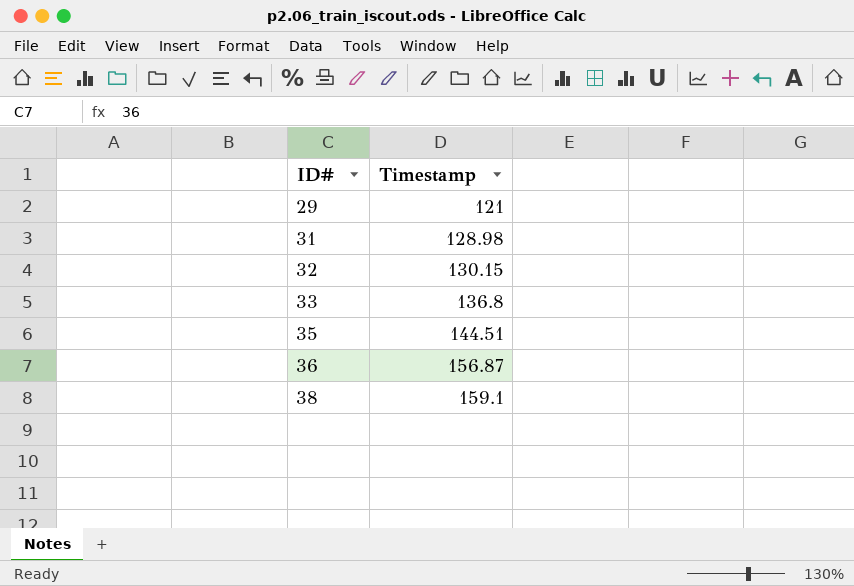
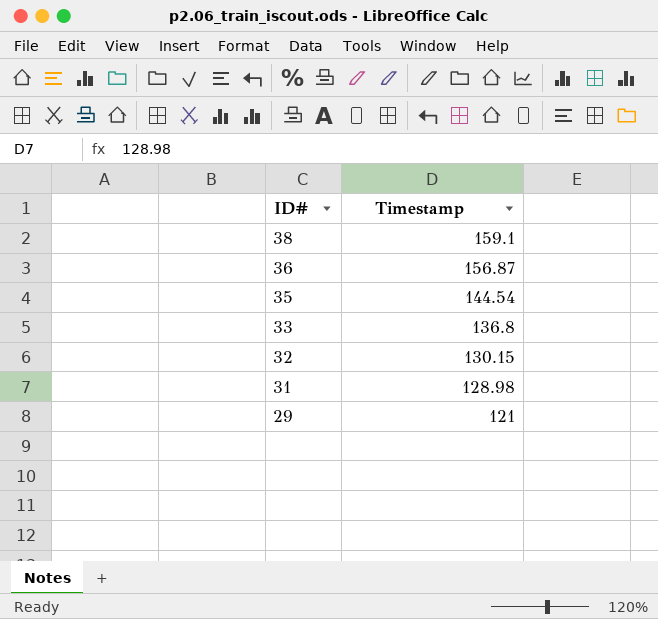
row order: ID# ascending -> ID# descending
35 | Timestamp: 144.51 -> 144.54

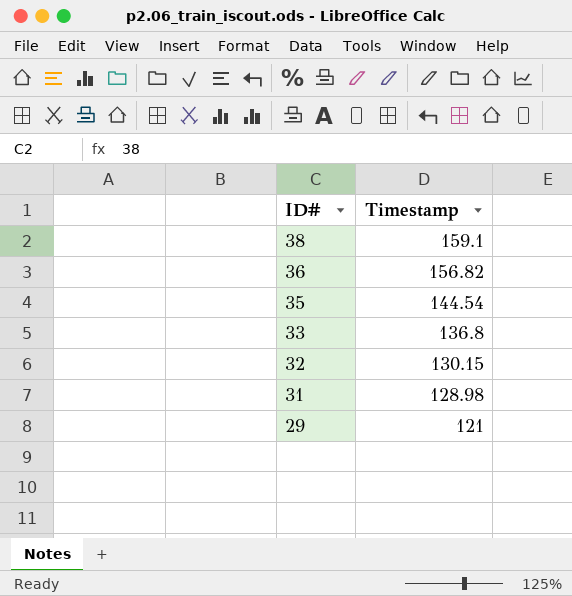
36 | Timestamp: 156.87 -> 156.82

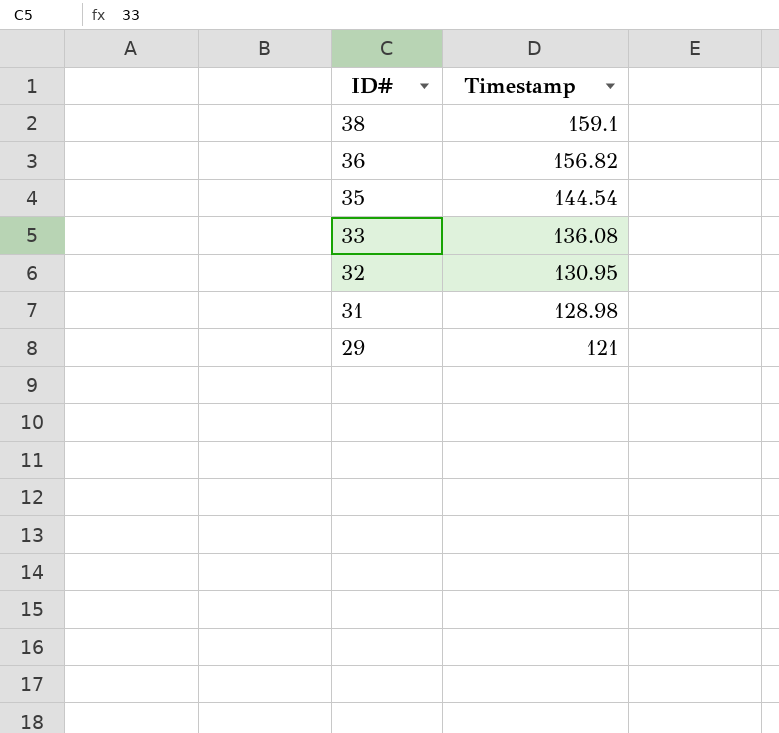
33 | Timestamp: 136.8 -> 136.08
32 | Timestamp: 130.15 -> 130.95

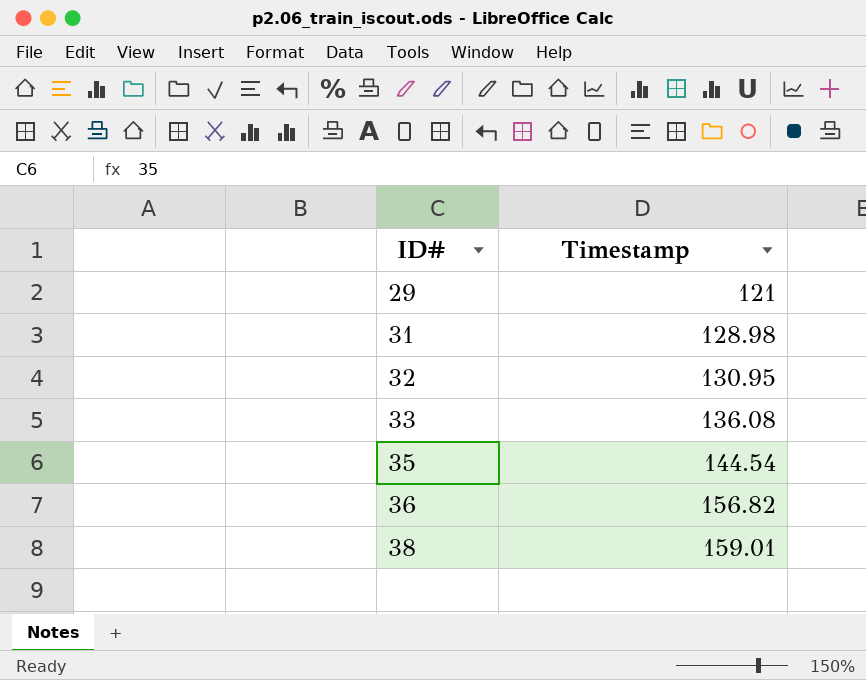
row order: ID# descending -> ID# ascending
38 | Timestamp: 159.1 -> 159.01

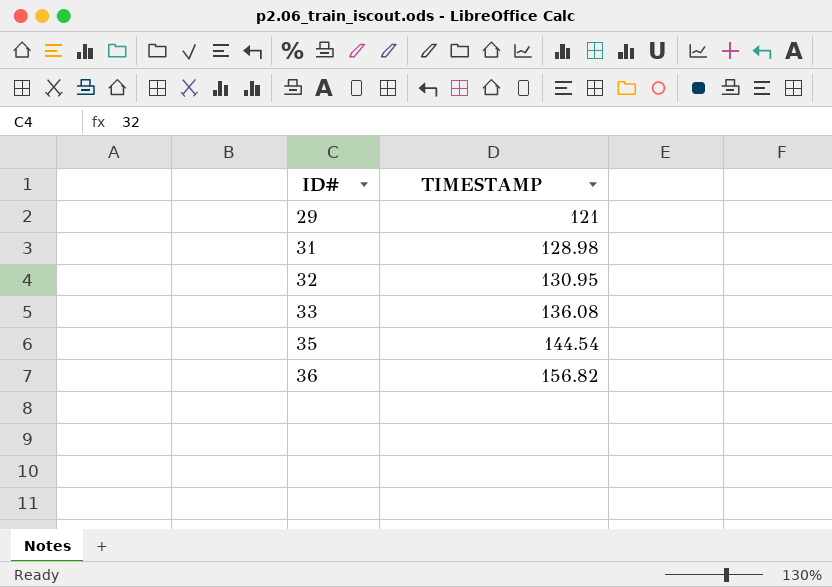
column name: Timestamp -> TIMESTAMP
row 38: 159.01 -> none

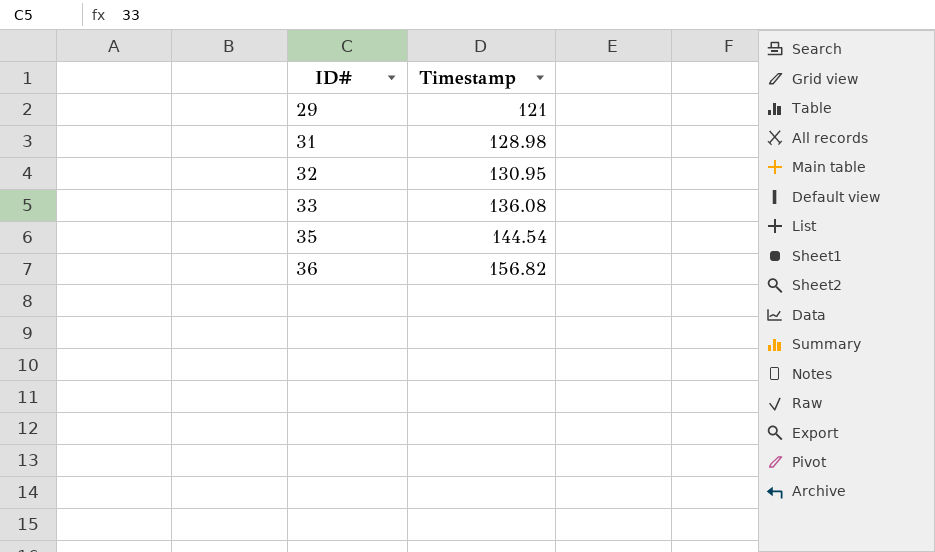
column name: TIMESTAMP -> Timestamp

